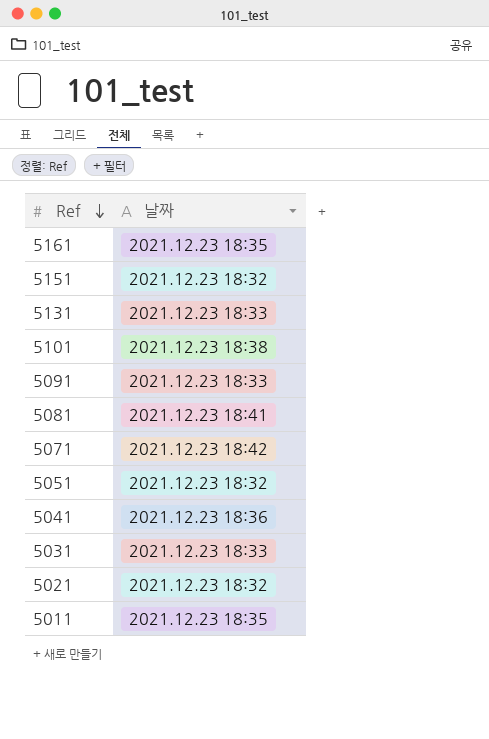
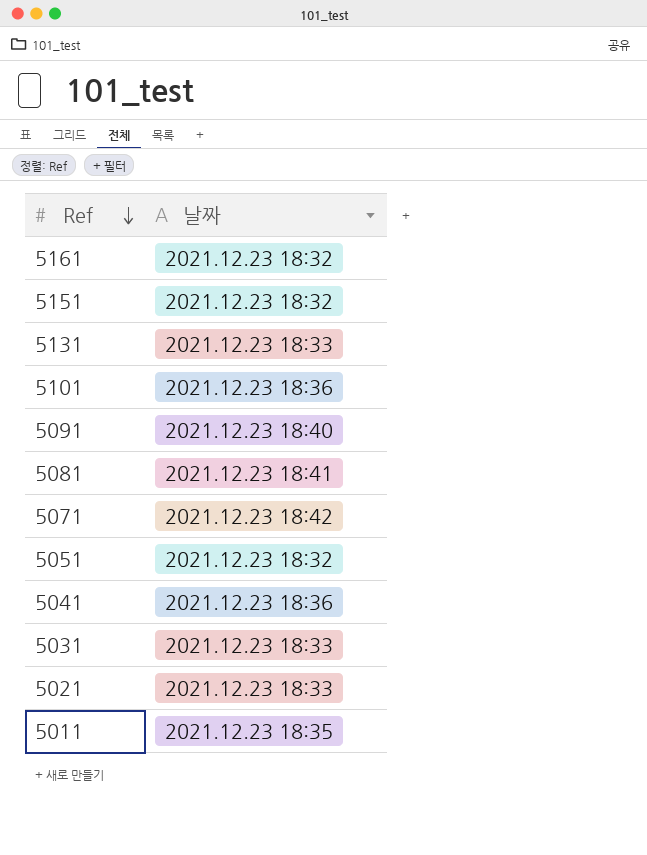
5161 | 날짜: 2021.12.23 18:35 -> 2021.12.23 18:32
5101 | 날짜: 2021.12.23 18:38 -> 2021.12.23 18:36
5091 | 날짜: 2021.12.23 18:33 -> 2021.12.23 18:40
5021 | 날짜: 2021.12.23 18:32 -> 2021.12.23 18:33

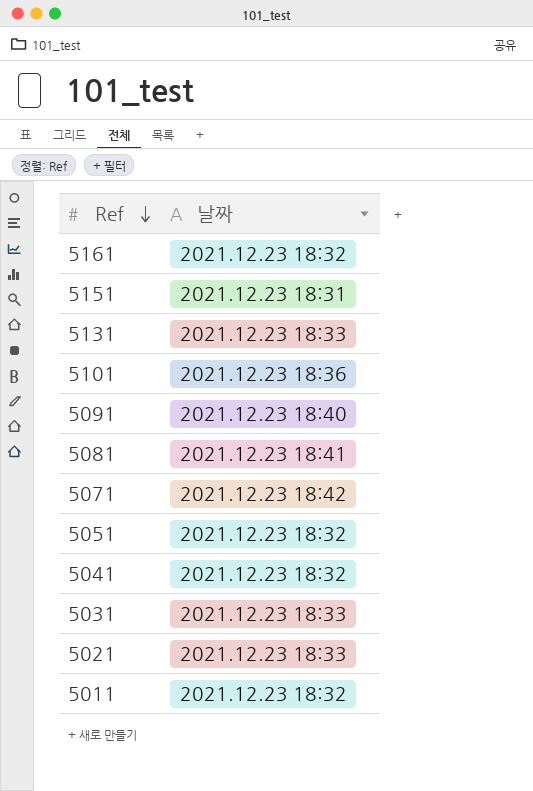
5151 | 날짜: 2021.12.23 18:32 -> 2021.12.23 18:31
5041 | 날짜: 2021.12.23 18:36 -> 2021.12.23 18:32
5011 | 날짜: 2021.12.23 18:35 -> 2021.12.23 18:32

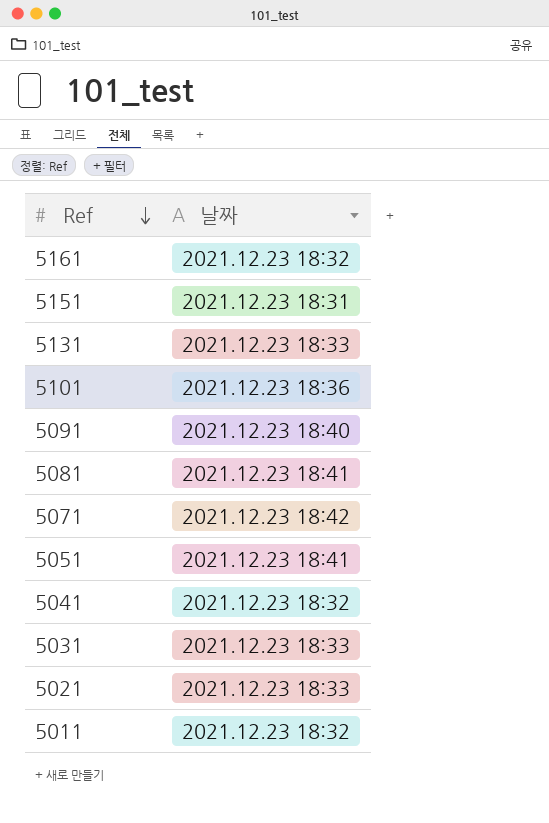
5051 | 날짜: 2021.12.23 18:32 -> 2021.12.23 18:41

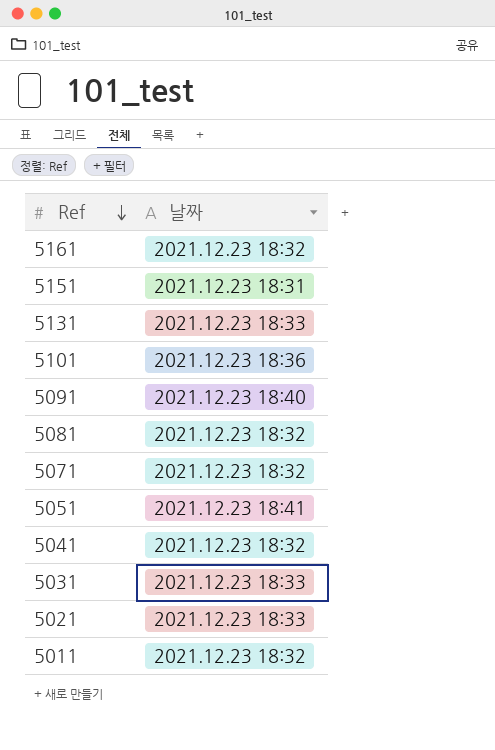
5081 | 날짜: 2021.12.23 18:41 -> 2021.12.23 18:32
5071 | 날짜: 2021.12.23 18:42 -> 2021.12.23 18:32

